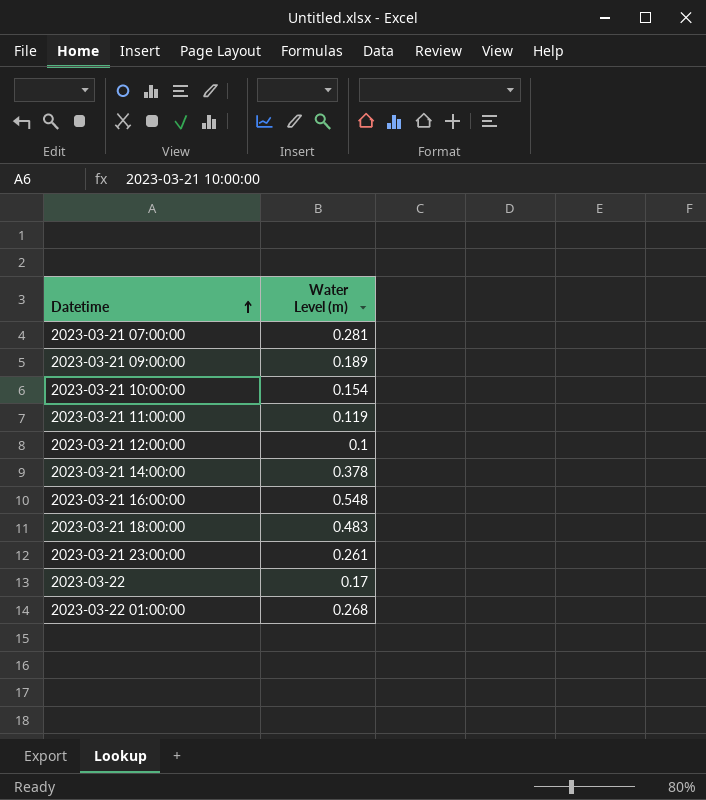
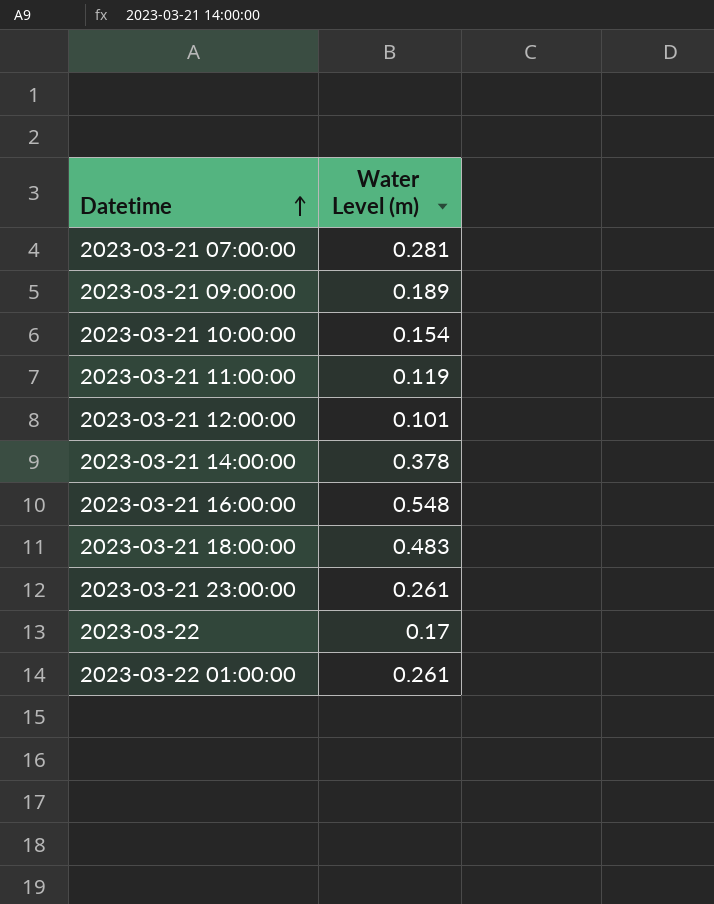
2023-03-21 12:00:00 | Water Level (m): 0.1 -> 0.101
2023-03-22 01:00:00 | Water Level (m): 0.268 -> 0.261

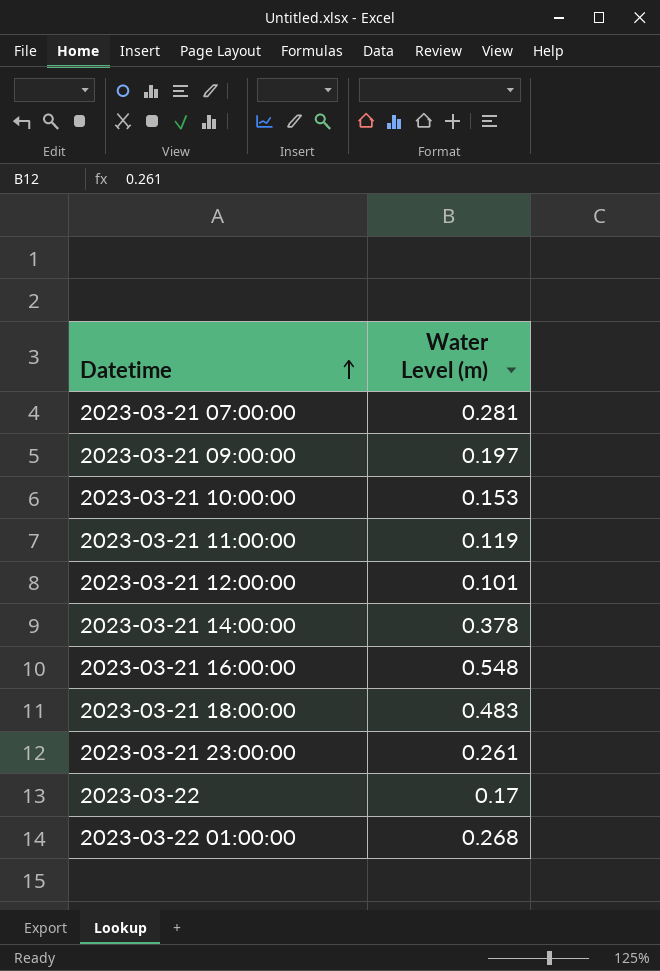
2023-03-21 09:00:00 | Water Level (m): 0.189 -> 0.197
2023-03-21 10:00:00 | Water Level (m): 0.154 -> 0.153
2023-03-22 01:00:00 | Water Level (m): 0.261 -> 0.268

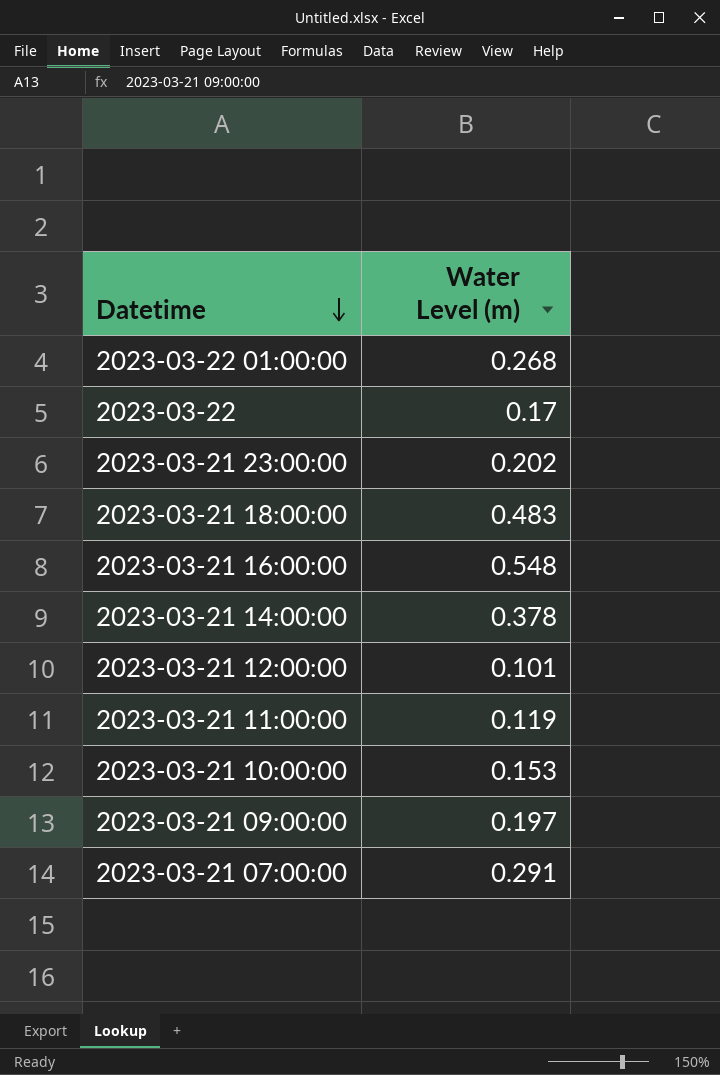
row order: Datetime ascending -> Datetime descending
2023-03-21 23:00:00 | Water Level (m): 0.261 -> 0.202
2023-03-21 07:00:00 | Water Level (m): 0.281 -> 0.291

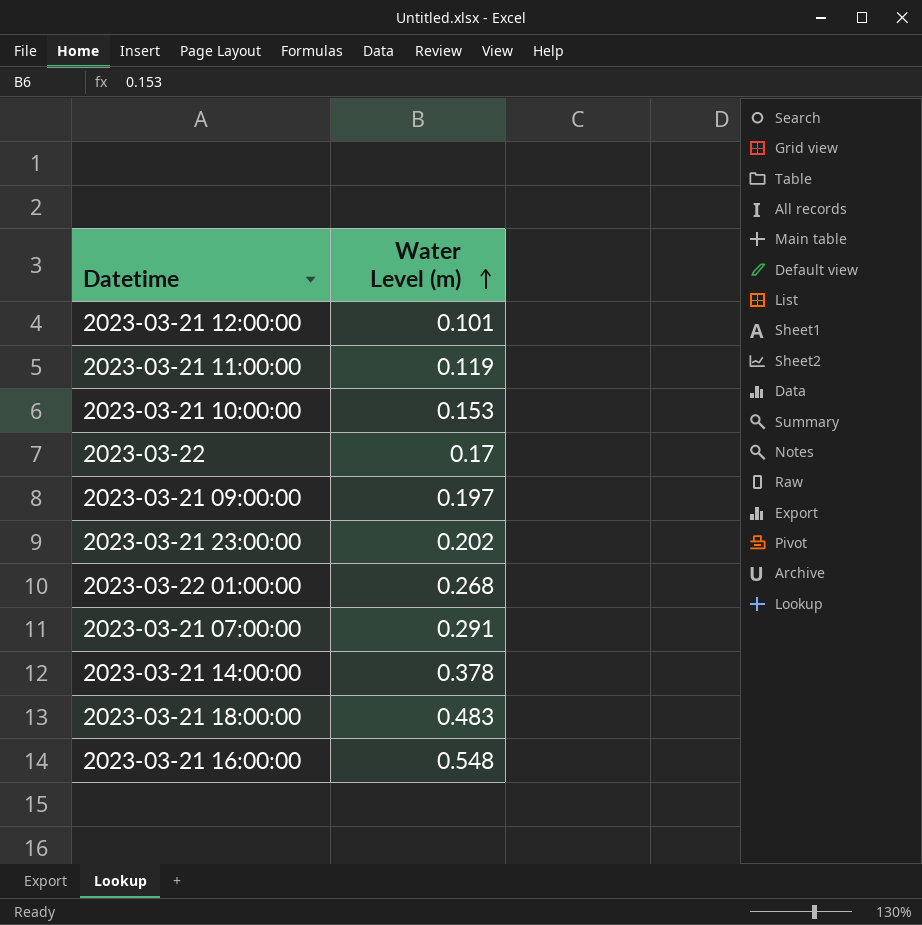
row order: Datetime descending -> Water Level (m) ascending

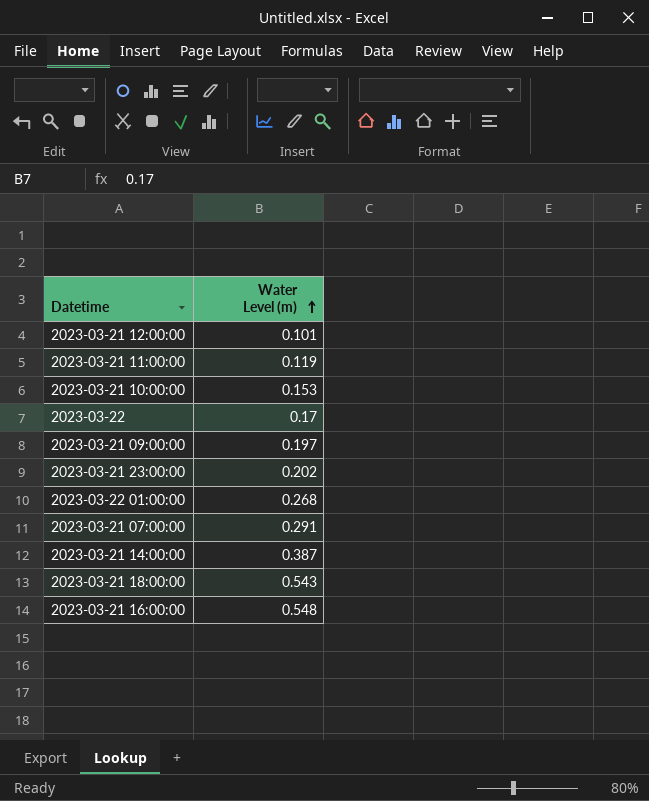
2023-03-21 14:00:00 | Water Level (m): 0.378 -> 0.387
2023-03-21 18:00:00 | Water Level (m): 0.483 -> 0.543

